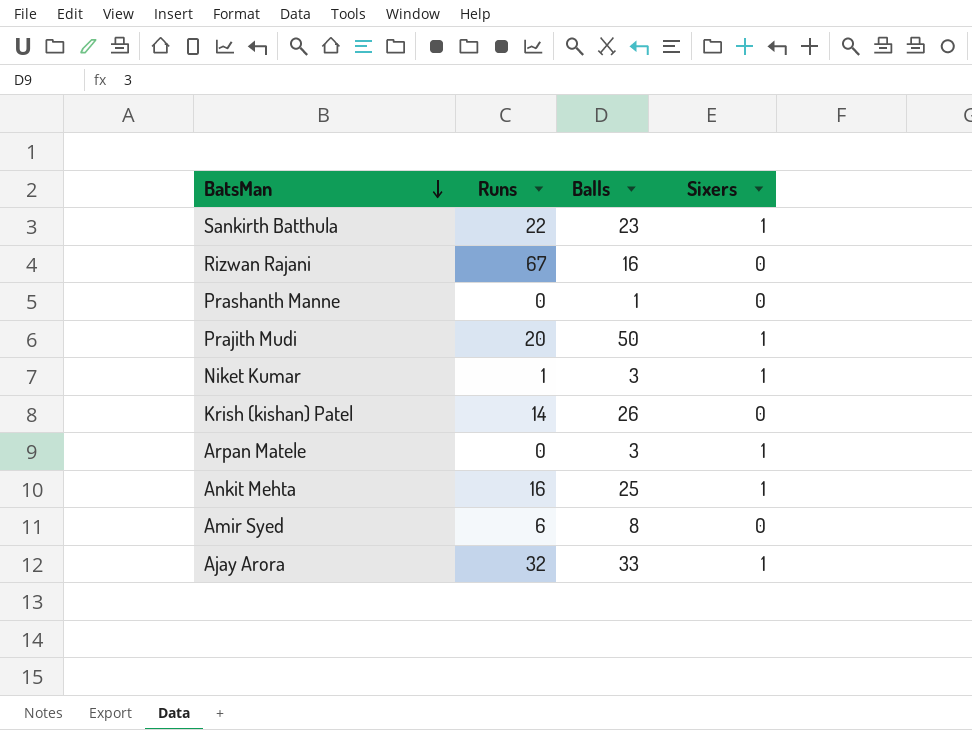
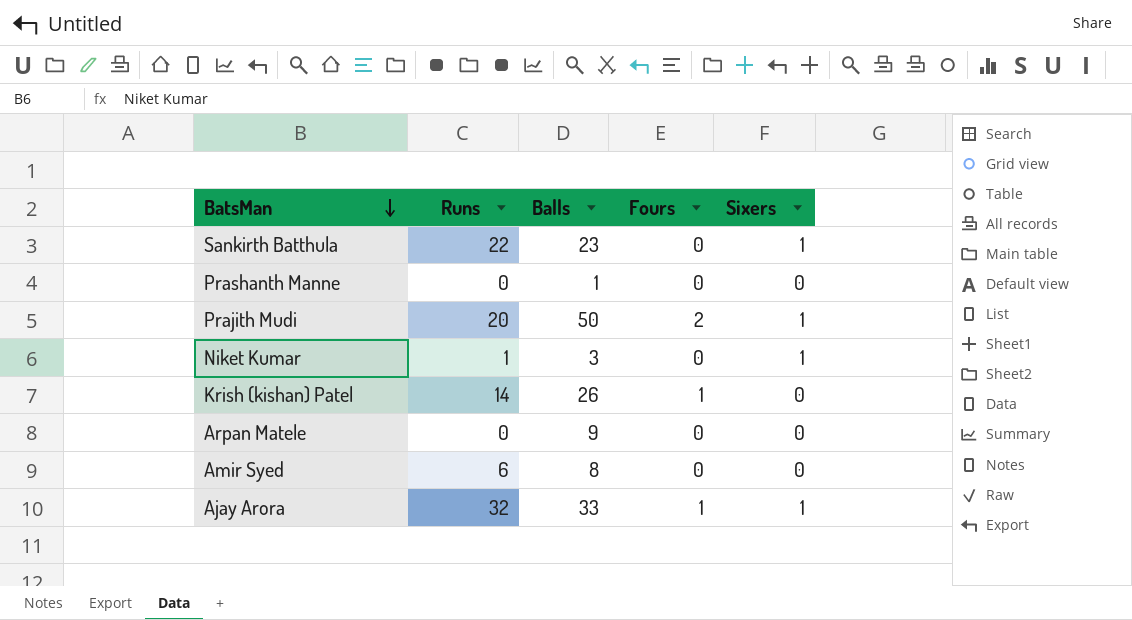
column Fours | position: none -> 4
row Rizwan Rajani: 67 | 16 | 0 -> none
row Ankit Mehta: 16 | 25 | 1 -> none
Arpan Matele | Balls: 3 -> 9
Arpan Matele | Sixers: 1 -> 0

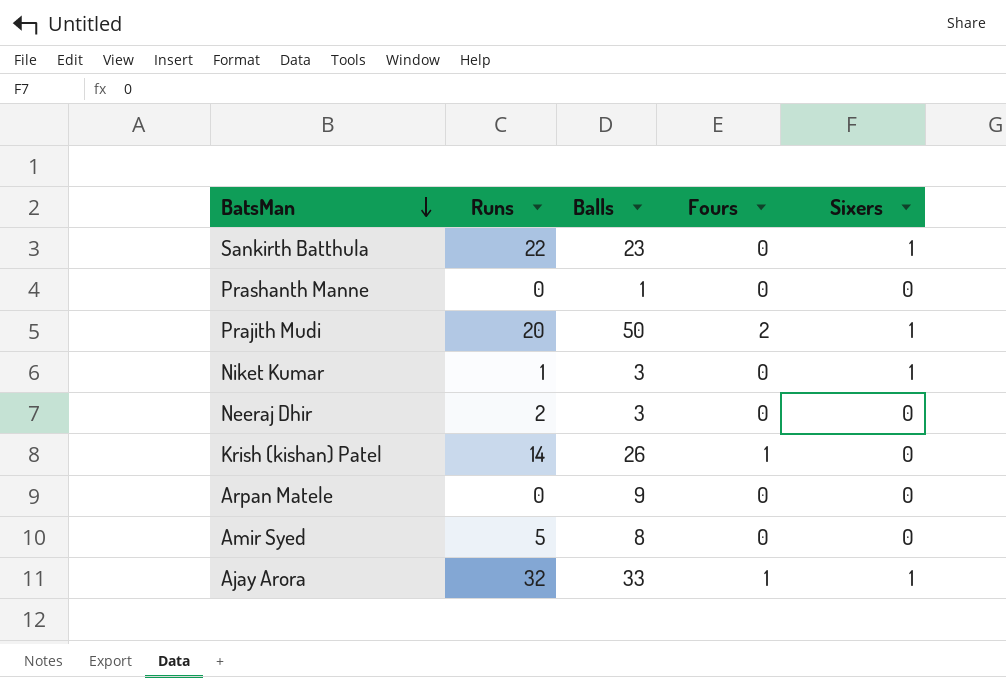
row Neeraj Dhir: none -> 2 | 3 | 0 | 0
Amir Syed | Runs: 6 -> 5

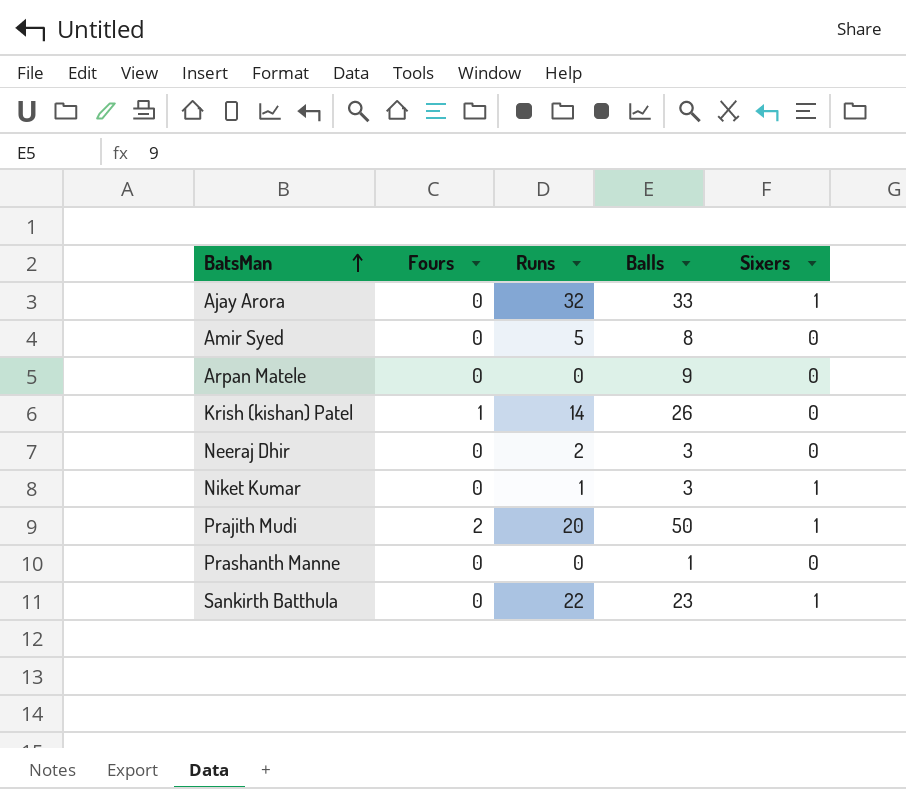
row order: BatsMan descending -> BatsMan ascending
column Fours | position: 4 -> 2
Ajay Arora | Fours: 1 -> 0

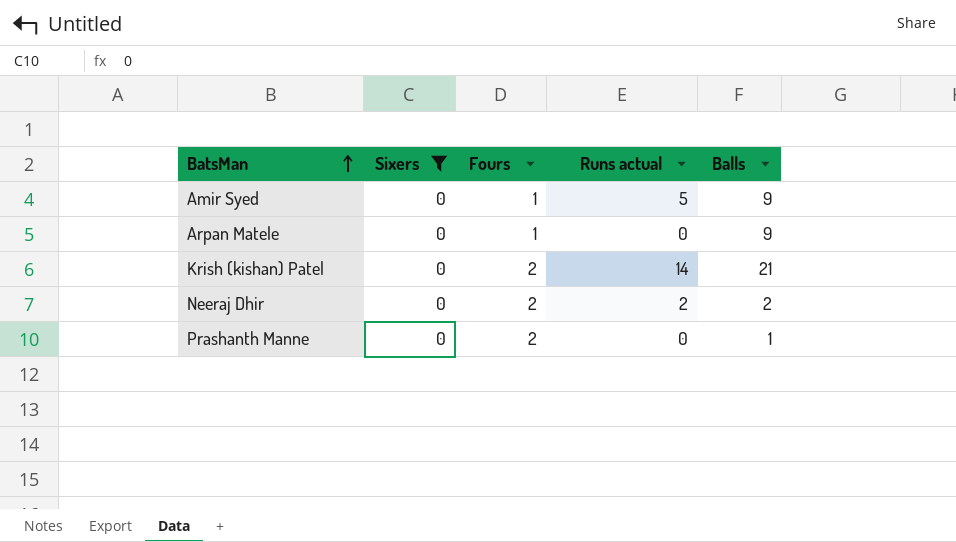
filter: none -> Sixers = 0
column Sixers | position: 5 -> 2
column name: Runs -> Runs actual
Amir Syed | Fours: 0 -> 1
Amir Syed | Balls: 8 -> 9
Arpan Matele | Fours: 0 -> 1
Krish (kishan) Patel | Fours: 1 -> 2
Krish (kishan) Patel | Balls: 26 -> 21
Neeraj Dhir | Fours: 0 -> 2
Neeraj Dhir | Balls: 3 -> 2
Prashanth Manne | Fours: 0 -> 2

